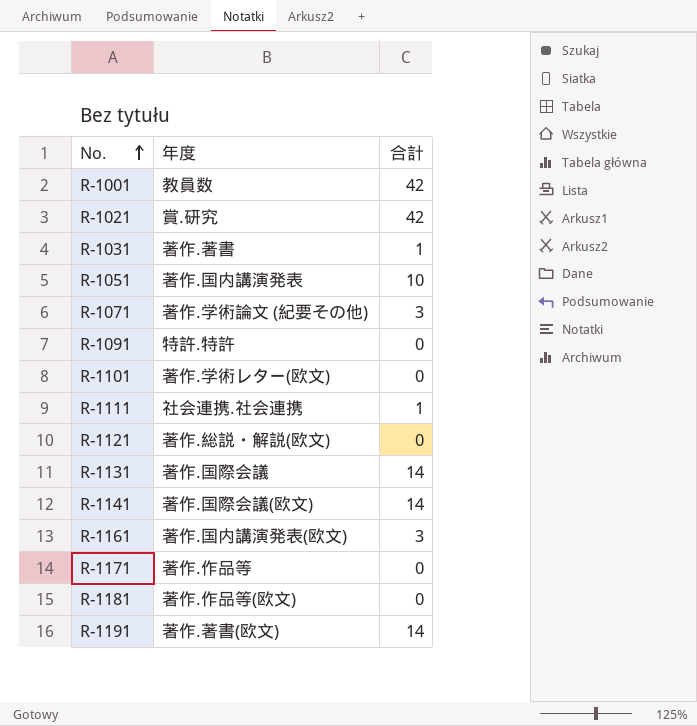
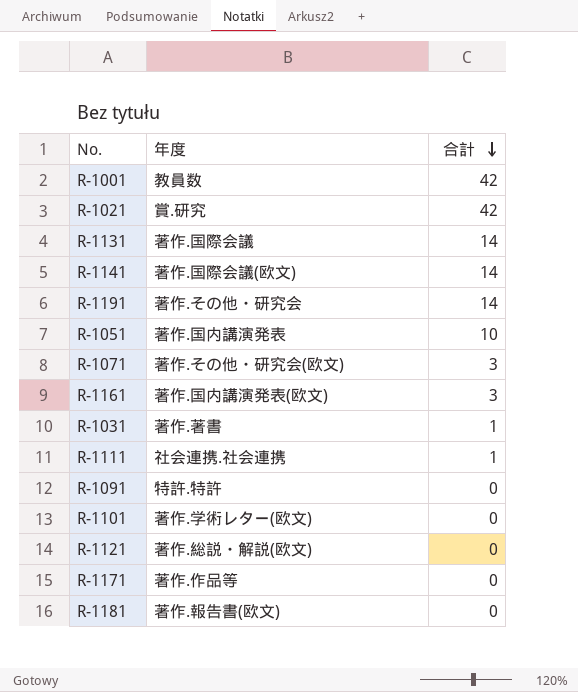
row order: No. ascending -> 合計 descending
R-1191 | 年度: 著作.著書(欧文) -> 著作.その他・研究会
R-1071 | 年度: 著作.学術論文 (紀要その他) -> 著作.その他・研究会(欧文)
R-1181 | 年度: 著作.作品等(欧文) -> 著作.報告書(欧文)

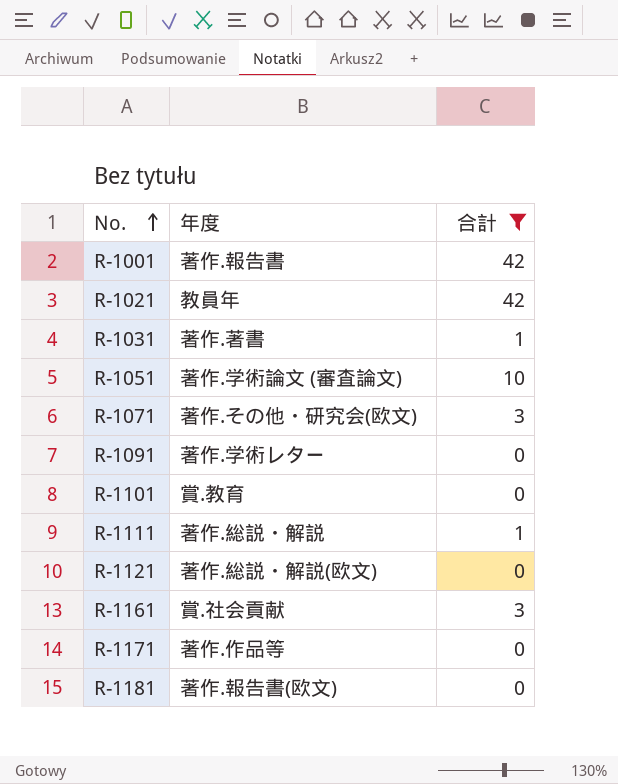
filter: none -> 合計 != 14
row order: 合計 descending -> No. ascending
R-1001 | 年度: 教員数 -> 著作.報告書
R-1021 | 年度: 賞.研究 -> 教員年
R-1051 | 年度: 著作.国内講演発表 -> 著作.学術論文 (審査論文)
R-1091 | 年度: 特許.特許 -> 著作.学術レター
R-1101 | 年度: 著作.学術レター(欧文) -> 賞.教育
R-1111 | 年度: 社会連携.社会連携 -> 著作.総説・解説
R-1161 | 年度: 著作.国内講演発表(欧文) -> 賞.社会貢献

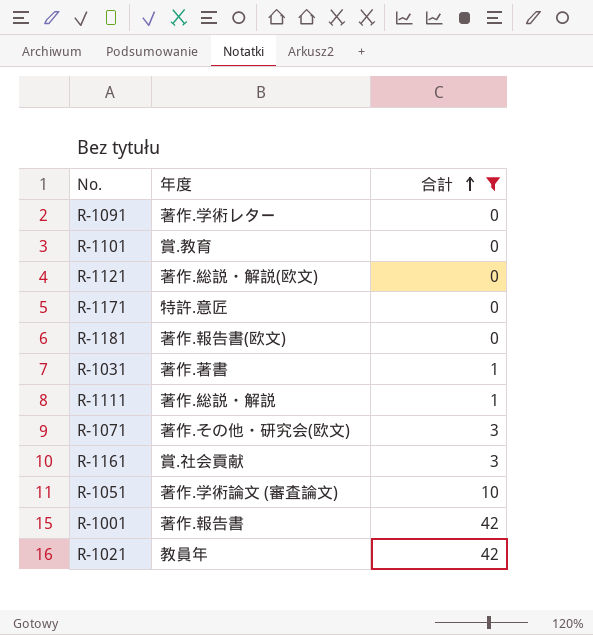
row order: No. ascending -> 合計 ascending
R-1171 | 年度: 著作.作品等 -> 特許.意匠

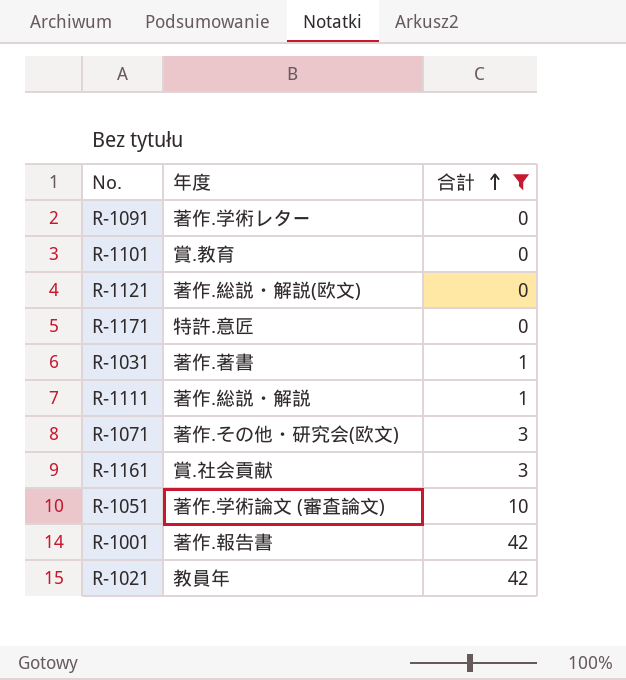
row R-1181: 著作.報告書(欧文) | 0 -> none

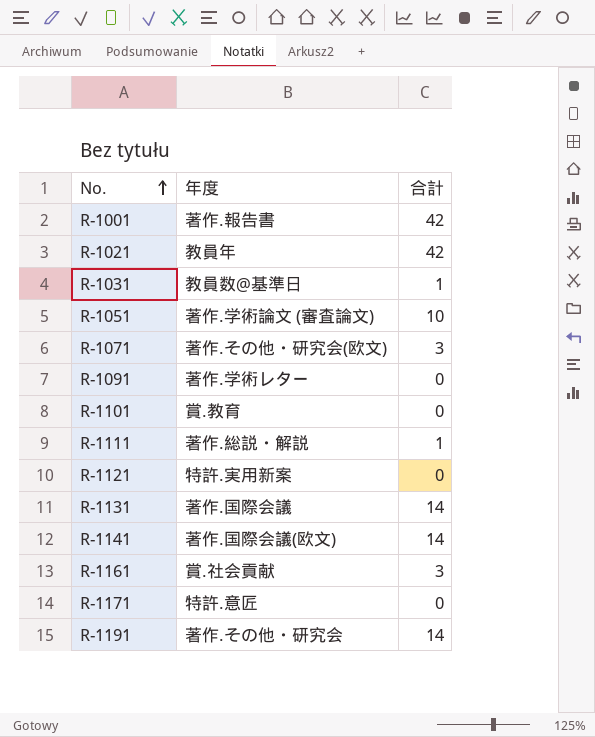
filter: 合計 != 14 -> none
row order: 合計 ascending -> No. ascending
R-1031 | 年度: 著作.著書 -> 教員数@基準日
R-1121 | 年度: 著作.総説・解説(欧文) -> 特許.実用新案

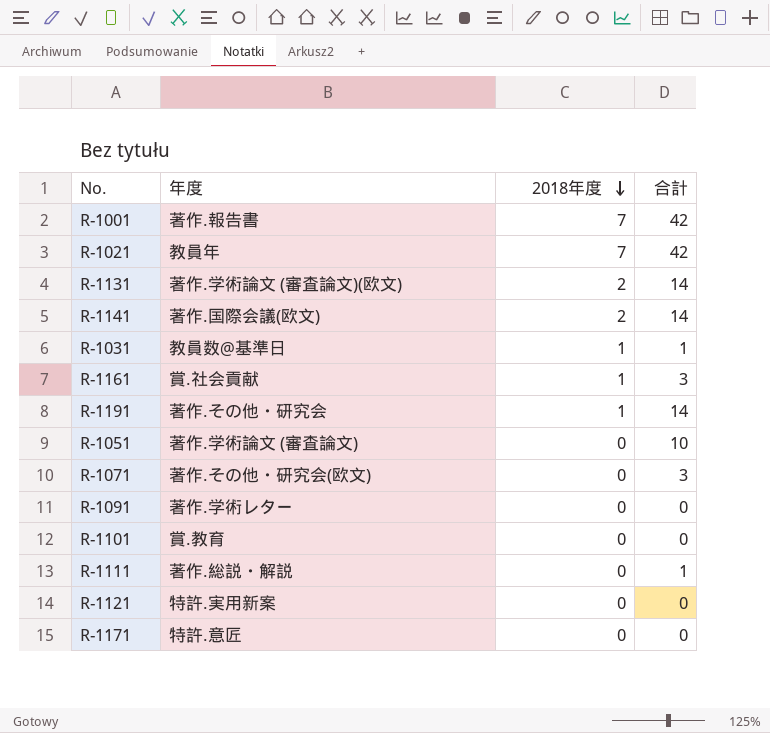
row order: No. ascending -> 2018年度 descending
column 2018年度 | position: none -> 3
R-1131 | 年度: 著作.国際会議 -> 著作.学術論文 (審査論文)(欧文)

